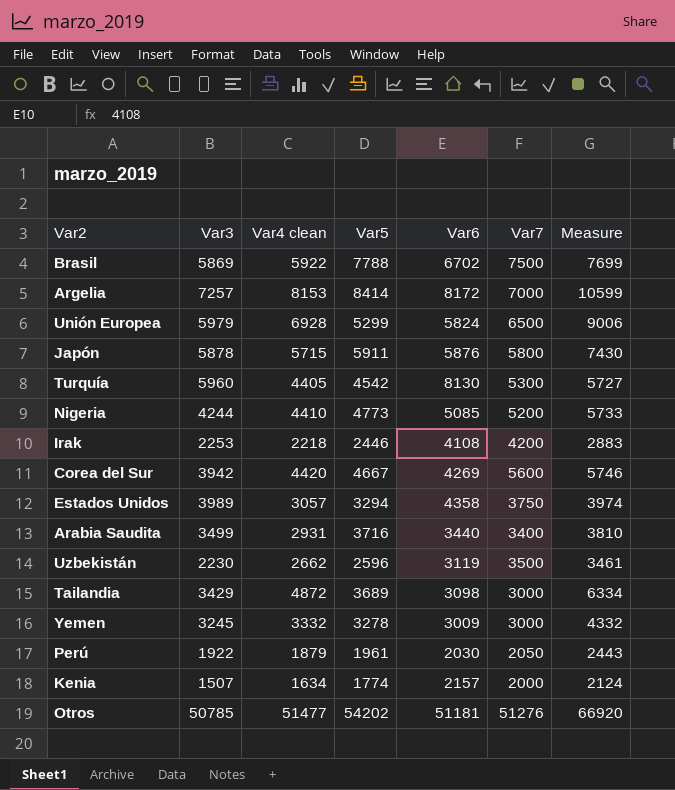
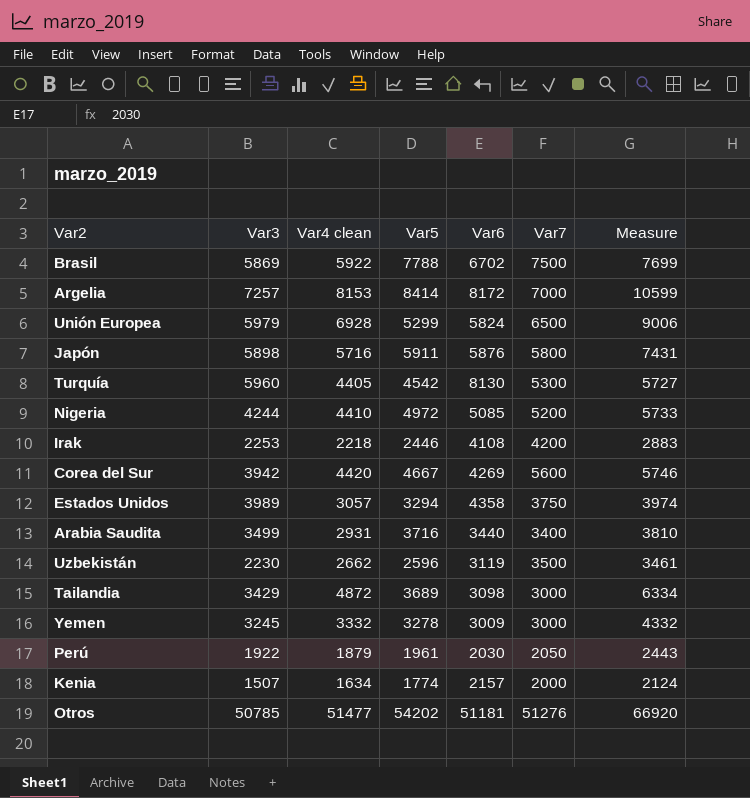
Japón | Var3: 5878 -> 5898
Japón | Var4 clean: 5715 -> 5716
Japón | Measure: 7430 -> 7431
Nigeria | Var5: 4773 -> 4972

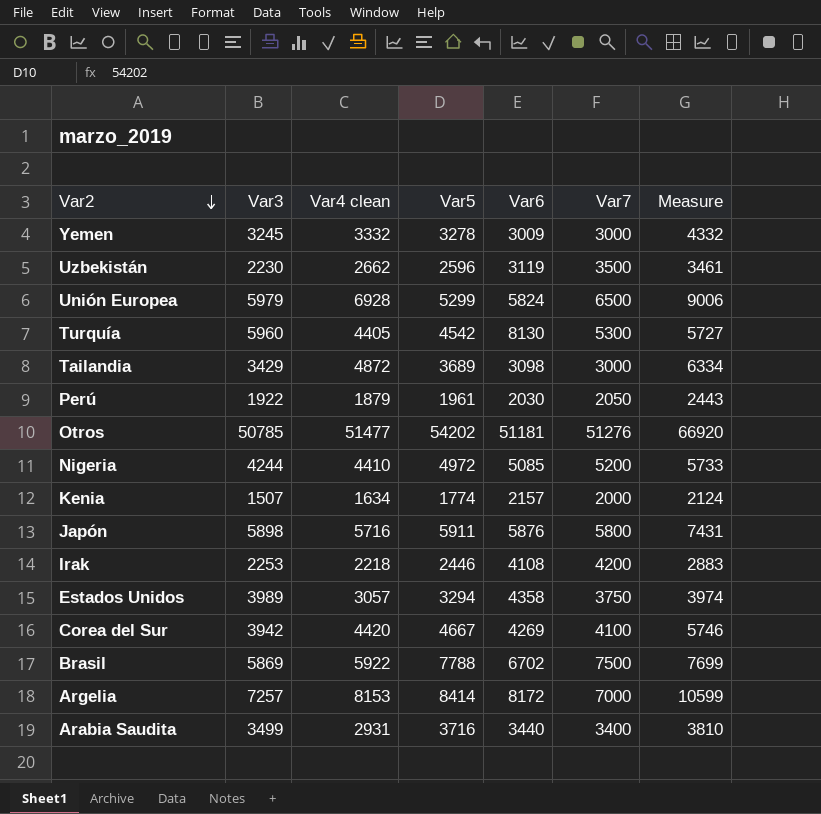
row order: none -> Var2 descending
Corea del Sur | Var7: 5600 -> 4100

